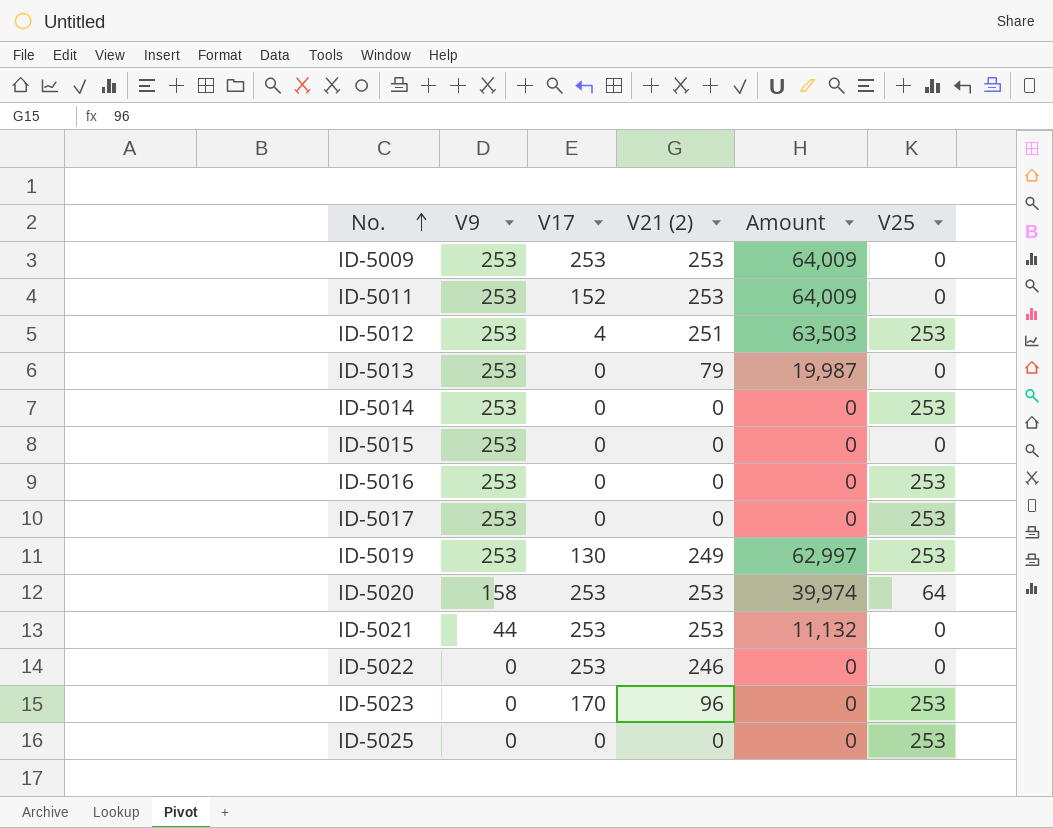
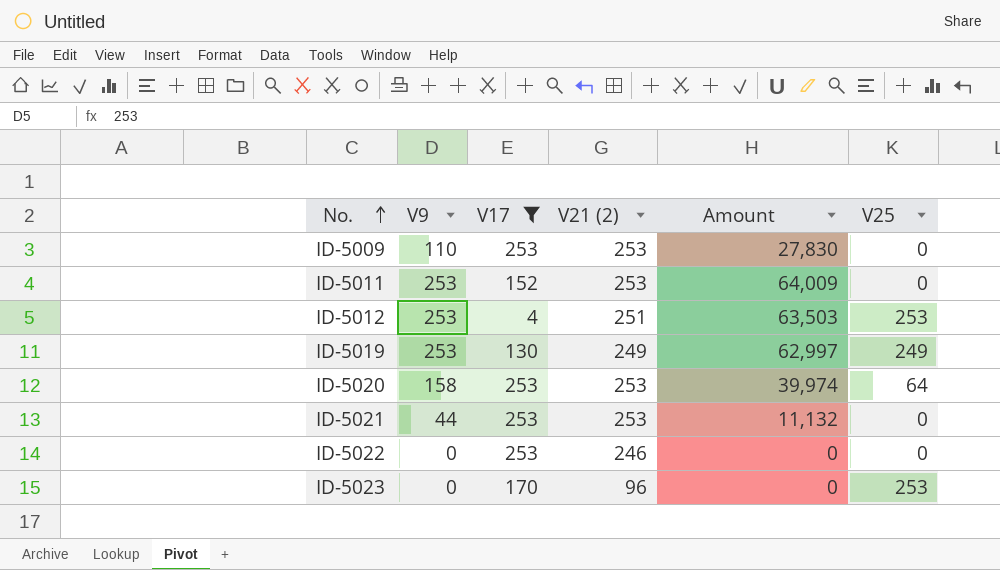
filter: none -> V17 != 0
ID-5009 | V9: 253 -> 110
ID-5009 | Amount: 64,009 -> 27,830
ID-5019 | V25: 253 -> 249

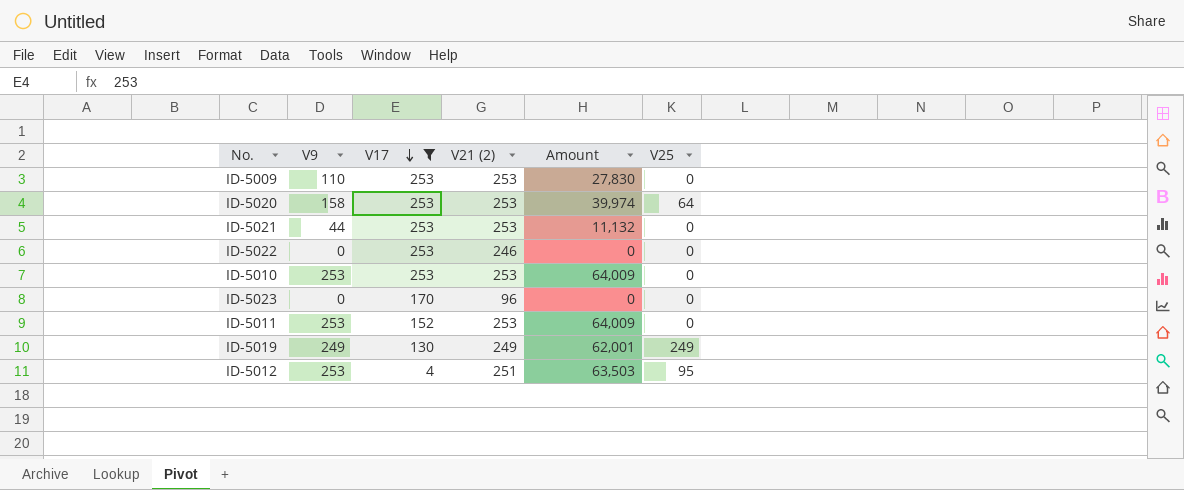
row order: No. ascending -> V17 descending
row ID-5010: none -> 253 | 253 | 253 | 64,009 | 0
ID-5023 | V25: 253 -> 0
ID-5019 | V9: 253 -> 249
ID-5019 | Amount: 62,997 -> 62,001
ID-5012 | V25: 253 -> 95

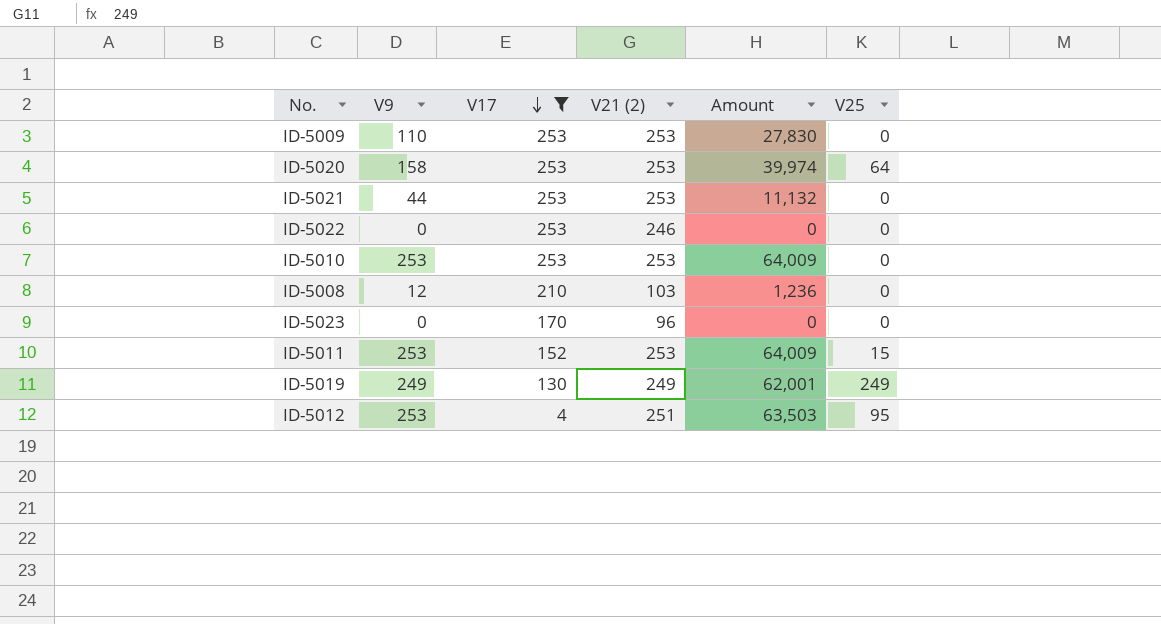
row ID-5008: none -> 12 | 210 | 103 | 1,236 | 0
ID-5011 | V25: 0 -> 15

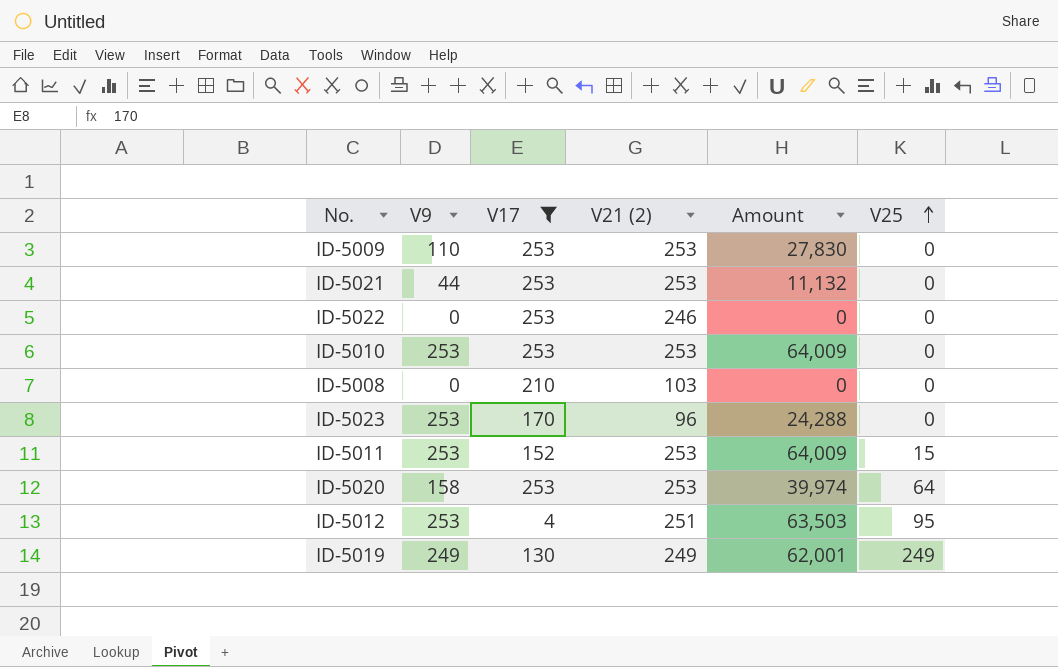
row order: V17 descending -> V25 ascending
ID-5008 | V9: 12 -> 0
ID-5008 | Amount: 1,236 -> 0
ID-5023 | V9: 0 -> 253
ID-5023 | Amount: 0 -> 24,288

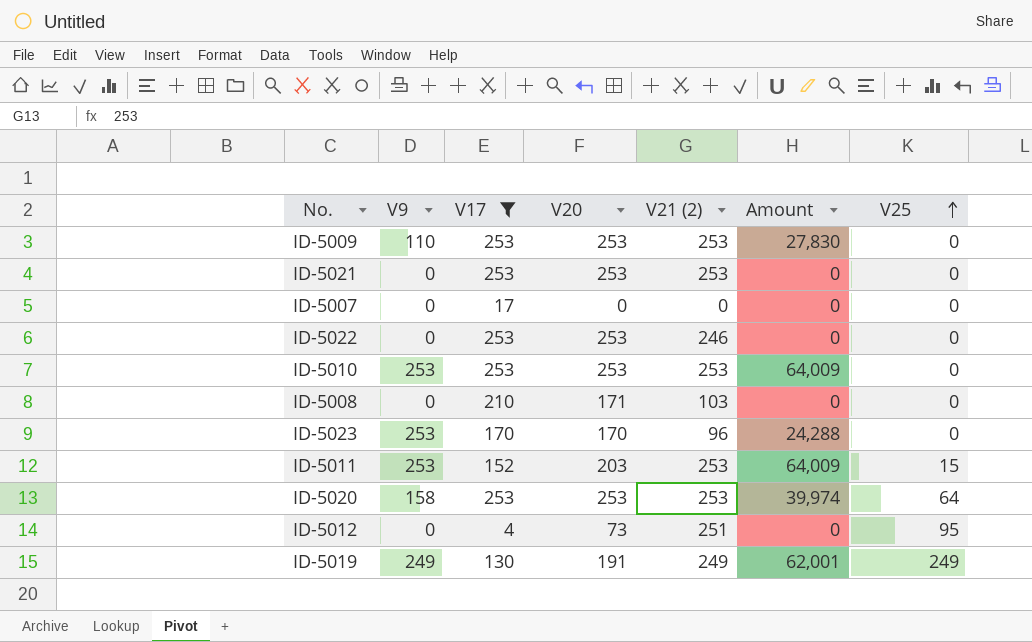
column V20 | position: none -> 4
ID-5021 | V9: 44 -> 0
ID-5021 | Amount: 11,132 -> 0
row ID-5007: none -> 0 | 17 | 0 | 0 | 0 | 0
ID-5012 | V9: 253 -> 0
ID-5012 | Amount: 63,503 -> 0

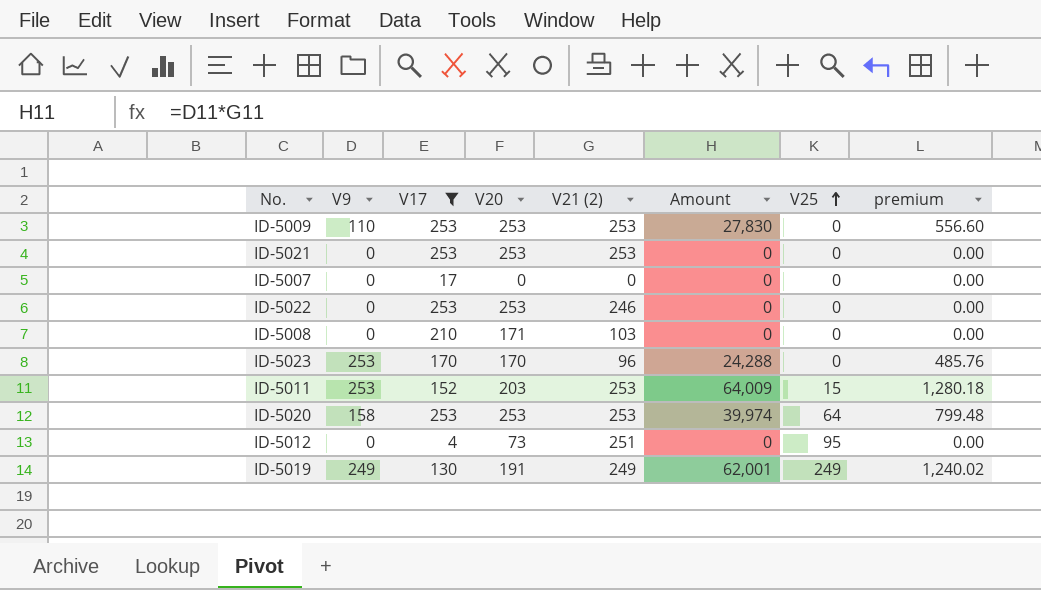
column premium | formula: none -> [Amount] * 0.02
row ID-5010: 253 | 253 | 253 | 253 | 64,009 | 0 -> none

